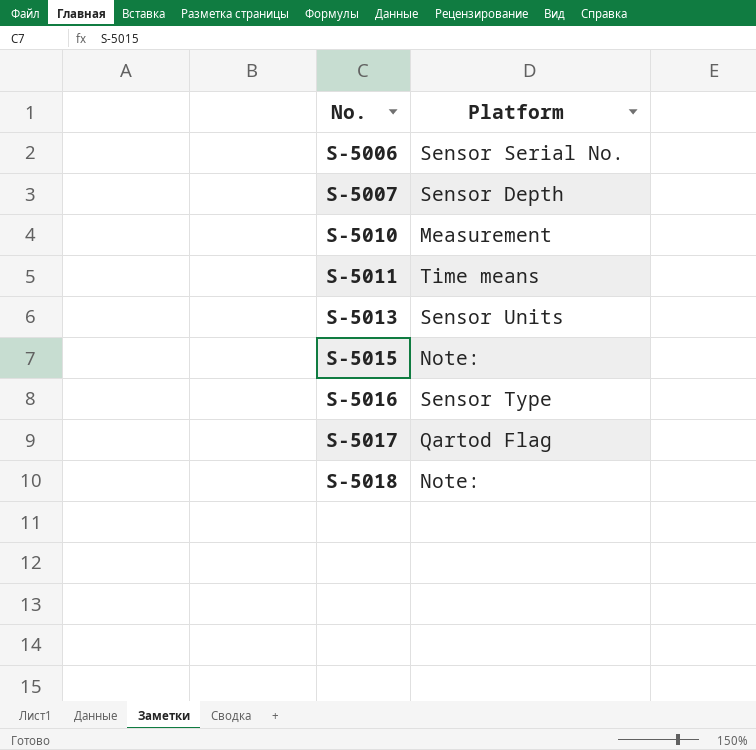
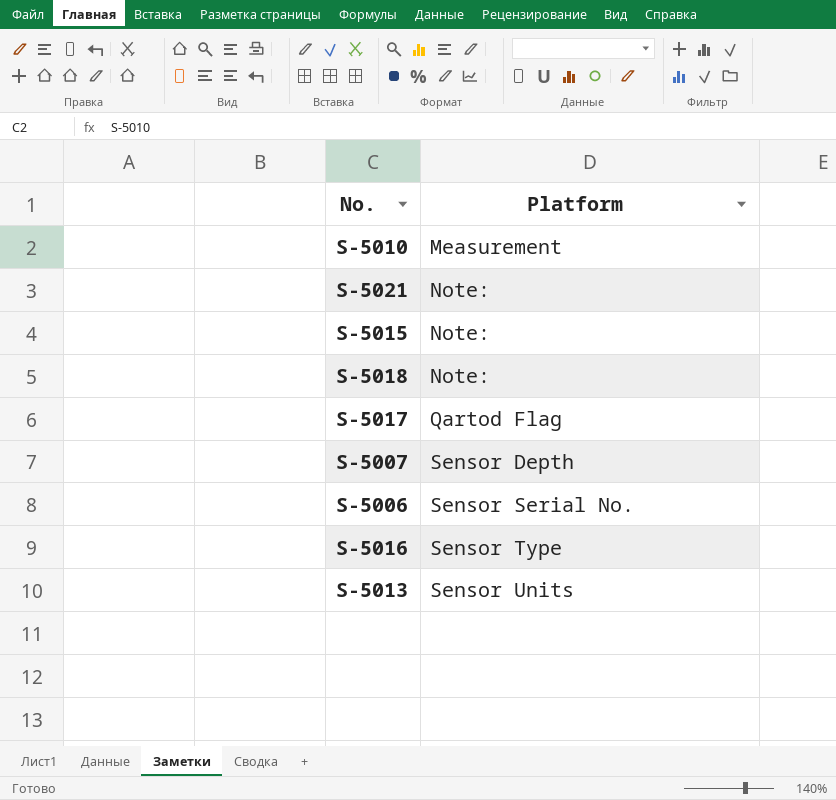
row order: No. ascending -> Platform ascending
row S-5011: Time means -> none
row S-5021: none -> Note:

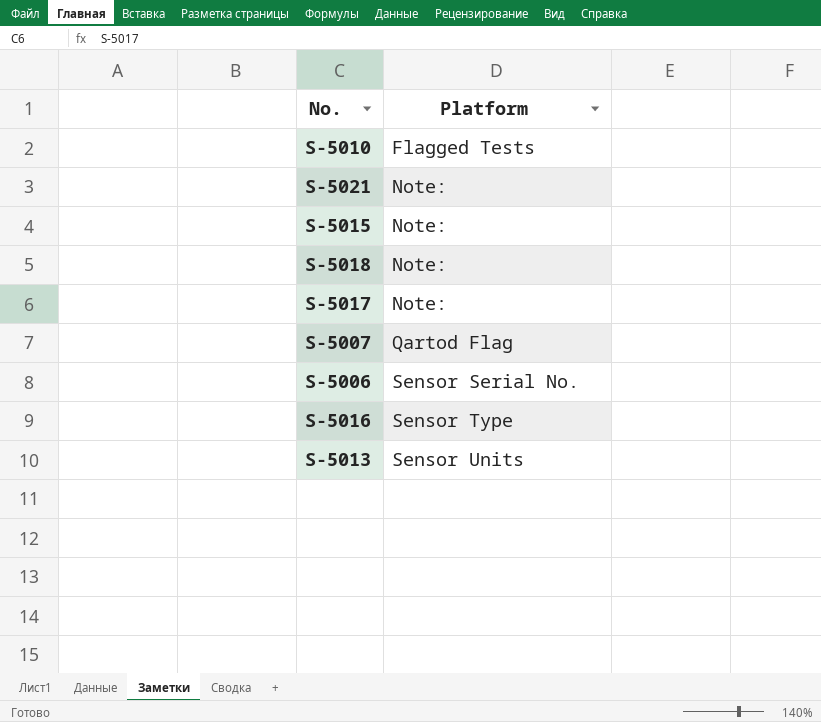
S-5010 | Platform: Measurement -> Flagged Tests
S-5017 | Platform: Qartod Flag -> Note:
S-5007 | Platform: Sensor Depth -> Qartod Flag

